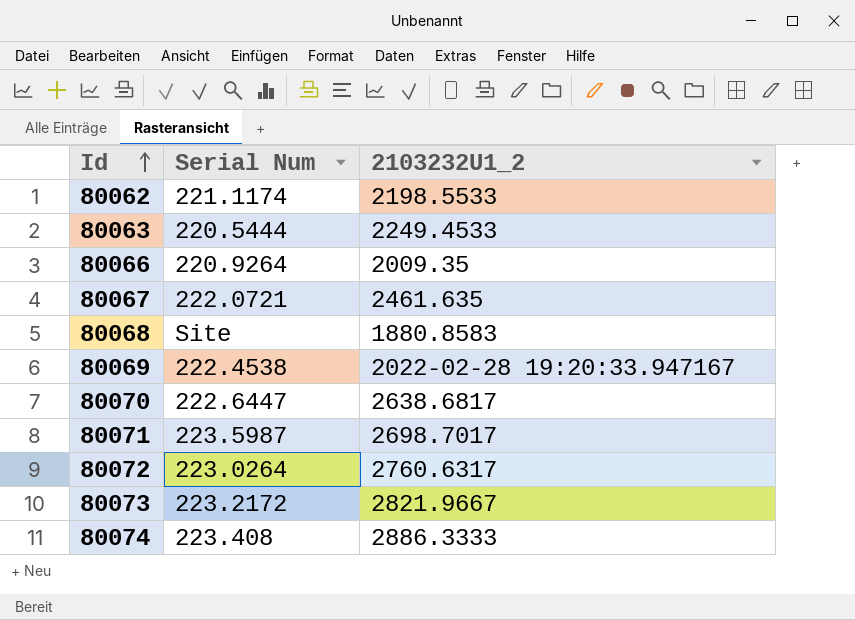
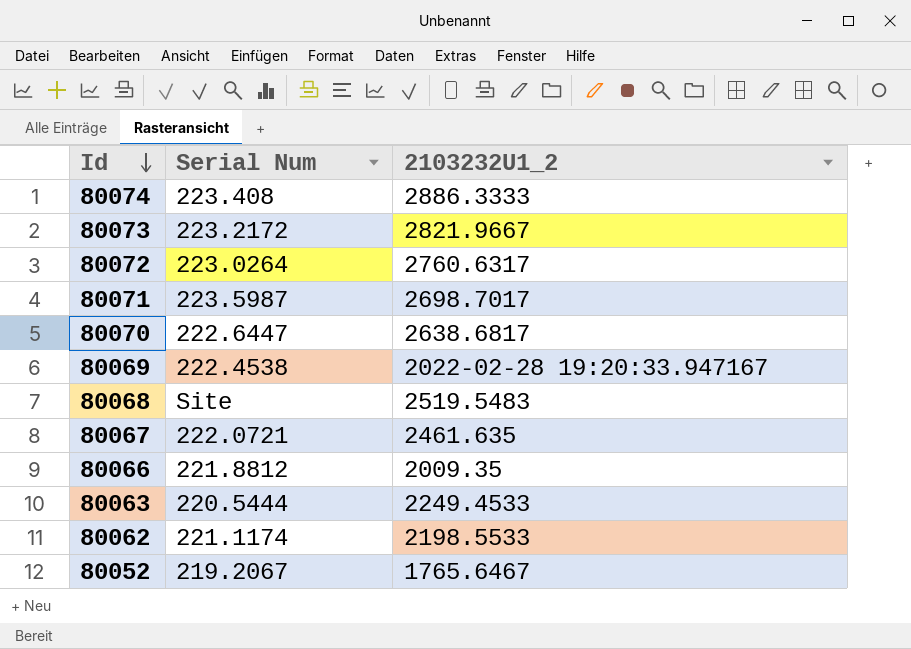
row order: Id ascending -> Id descending
80068 | 2103232U1_2: 1880.8583 -> 2519.5483
80066 | Serial Num: 220.9264 -> 221.8812
row 80052: none -> 219.2067 | 1765.6467

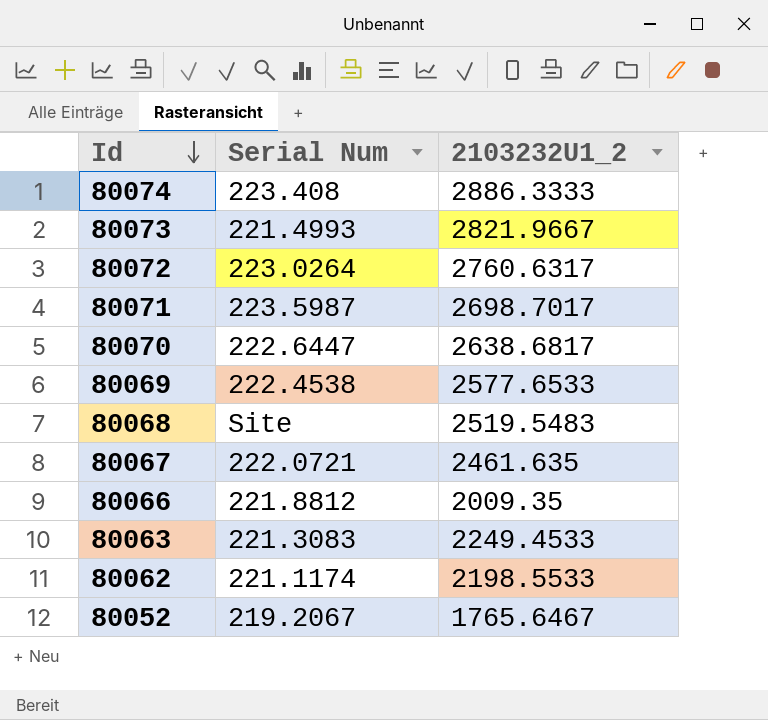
80073 | Serial Num: 223.2172 -> 221.4993
80069 | 2103232U1_2: 2022-02-28 19:20:33.947167 -> 2577.6533
80063 | Serial Num: 220.5444 -> 221.3083

